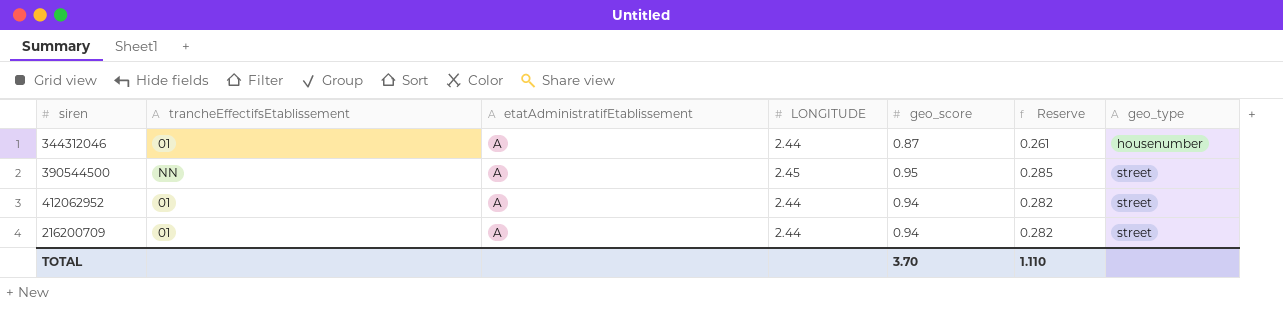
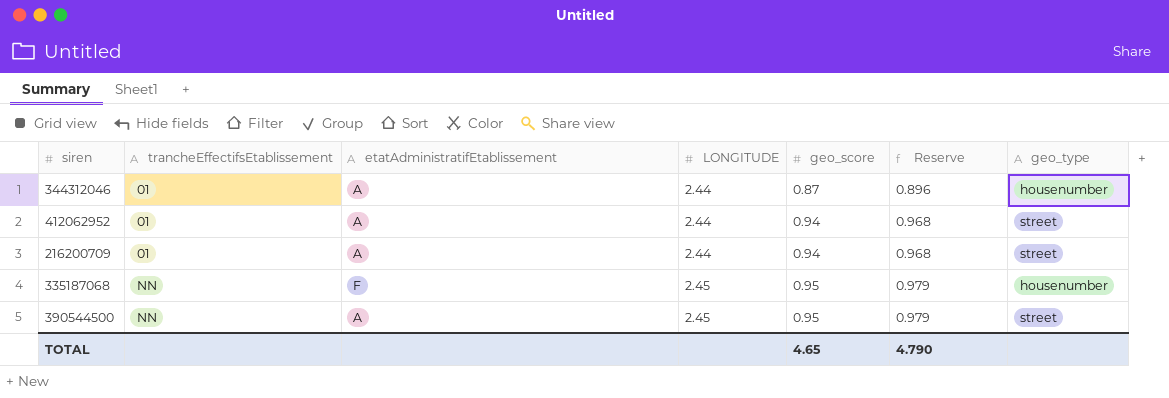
row order: geo_type ascending -> trancheEffectifsEtablissement ascending
column Reserve | formula: [geo_score] * 0.3 -> [geo_score] * 1.03
row 335187068: none -> NN | F | 2.45 | 0.95 | 0.979 | housenumber
TOTAL | geo_score: 3.70 -> 4.65
TOTAL | Reserve: 1.110 -> 4.790

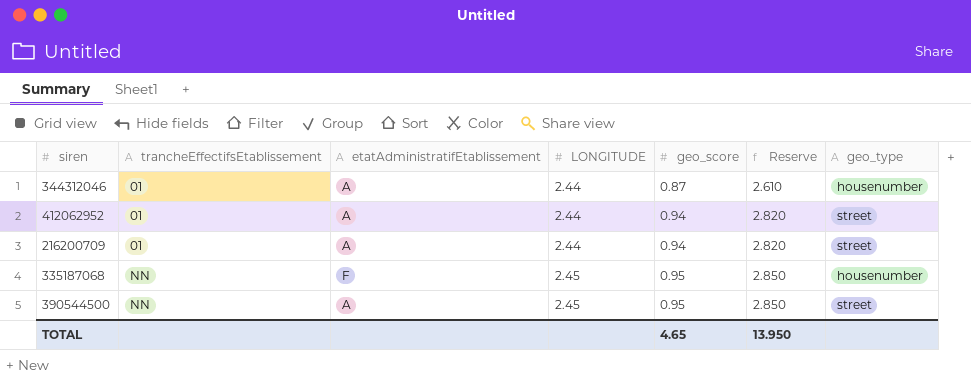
column Reserve | formula: [geo_score] * 1.03 -> [geo_score] * 3
TOTAL | Reserve: 4.790 -> 13.950

